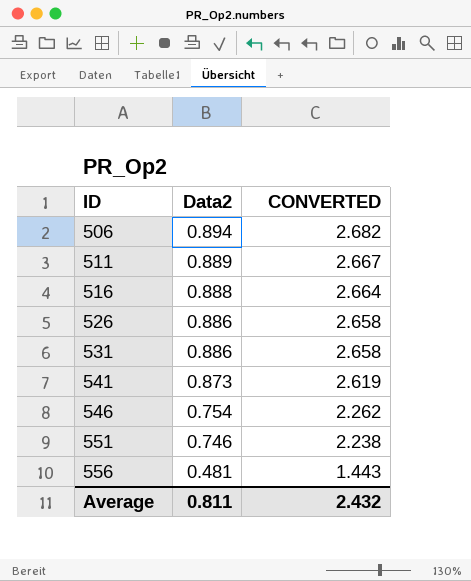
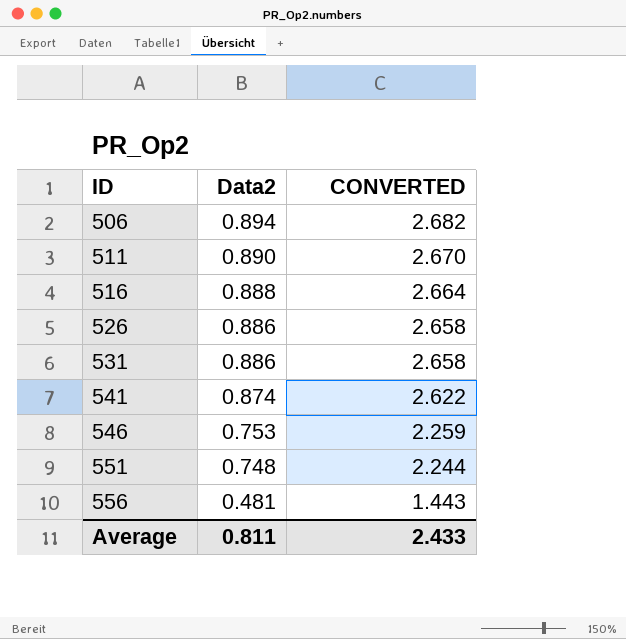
511 | Data2: 0.889 -> 0.890
511 | CONVERTED: 2.667 -> 2.670
541 | Data2: 0.873 -> 0.874
541 | CONVERTED: 2.619 -> 2.622
546 | Data2: 0.754 -> 0.753
546 | CONVERTED: 2.262 -> 2.259
551 | Data2: 0.746 -> 0.748
551 | CONVERTED: 2.238 -> 2.244
Average | CONVERTED: 2.432 -> 2.433

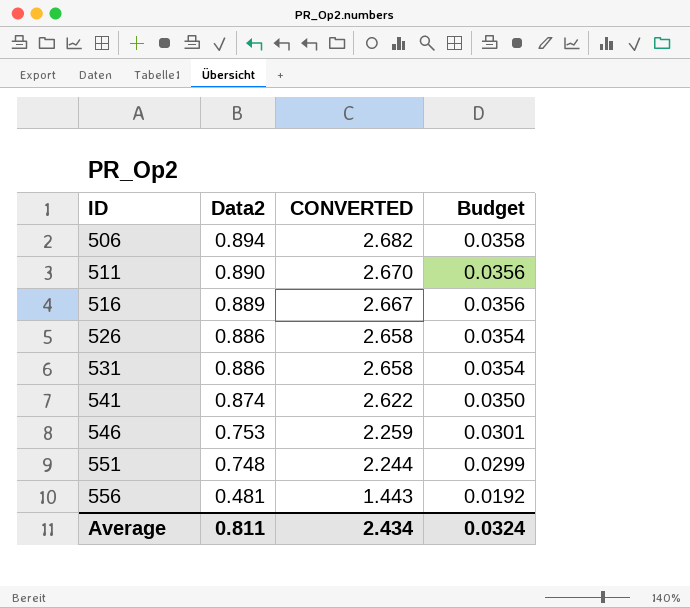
column Budget | formula: none -> [Data2] * 0.04
516 | Data2: 0.888 -> 0.889
516 | CONVERTED: 2.664 -> 2.667
Average | CONVERTED: 2.433 -> 2.434

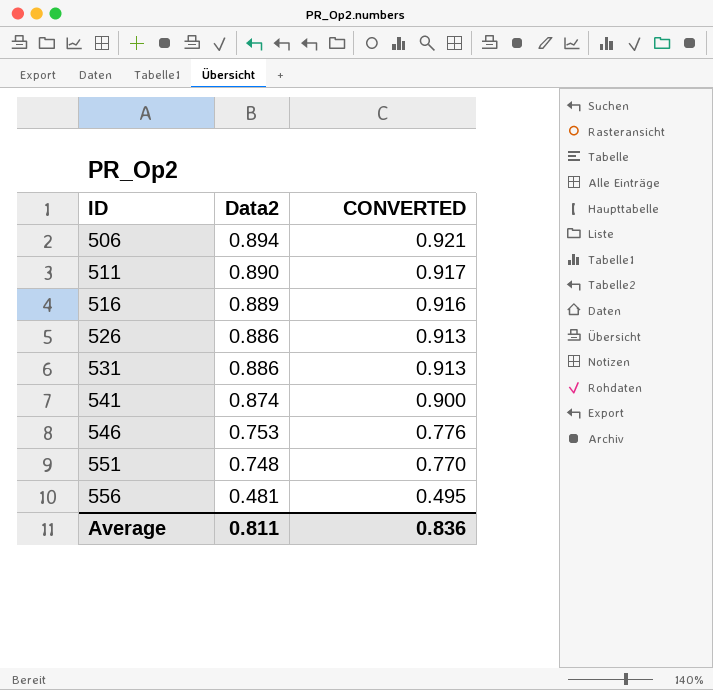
column Budget | formula: [Data2] * 0.04 -> none
column CONVERTED | formula: [Data2] * 3 -> [Data2] * 1.03
Average | CONVERTED: 2.434 -> 0.836

